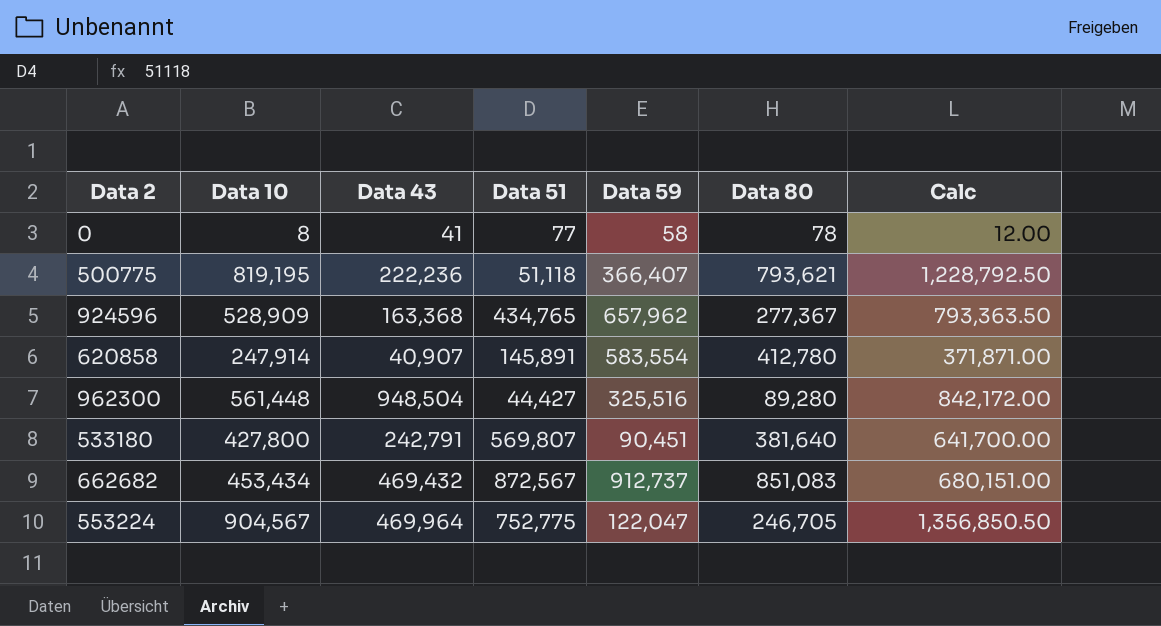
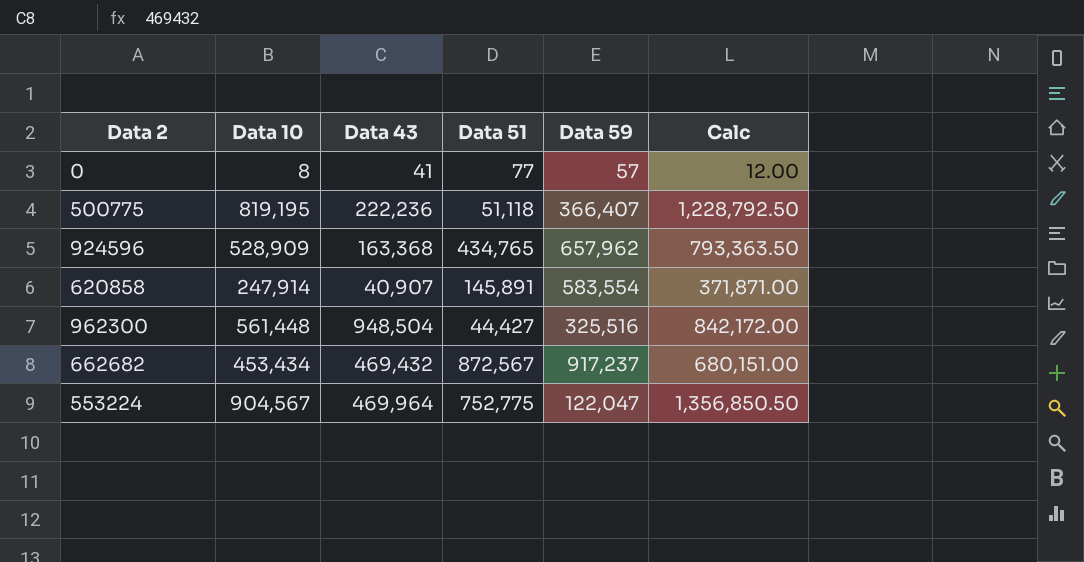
column Data 80 | position: 6 -> none
row 533180: 427,800 | 242,791 | 569,807 | 90,451 | 381,640 | 641,700.00 -> none
0 | Data 59: 58 -> 57
662682 | Data 59: 912,737 -> 917,237

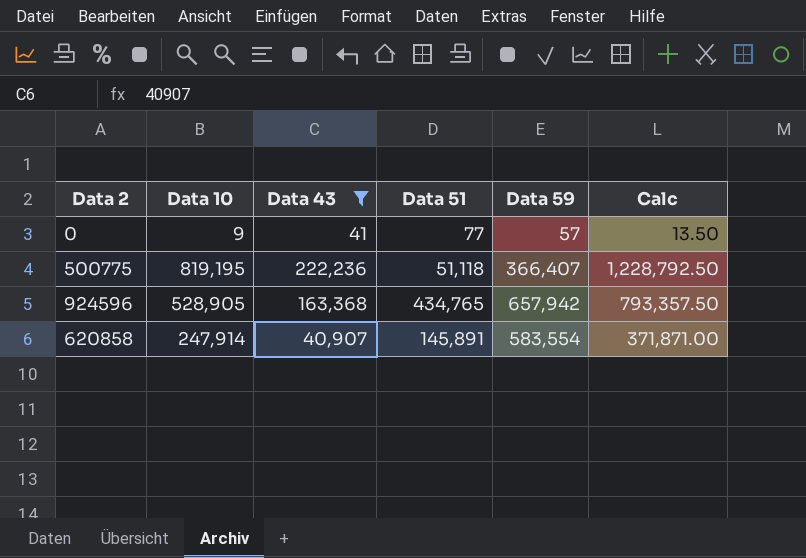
filter: none -> Data 43 <= 222,236
0 | Data 10: 8 -> 9
0 | Calc: 12.00 -> 13.50
924596 | Data 10: 528,909 -> 528,905
924596 | Data 59: 657,962 -> 657,942
924596 | Calc: 793,363.50 -> 793,357.50

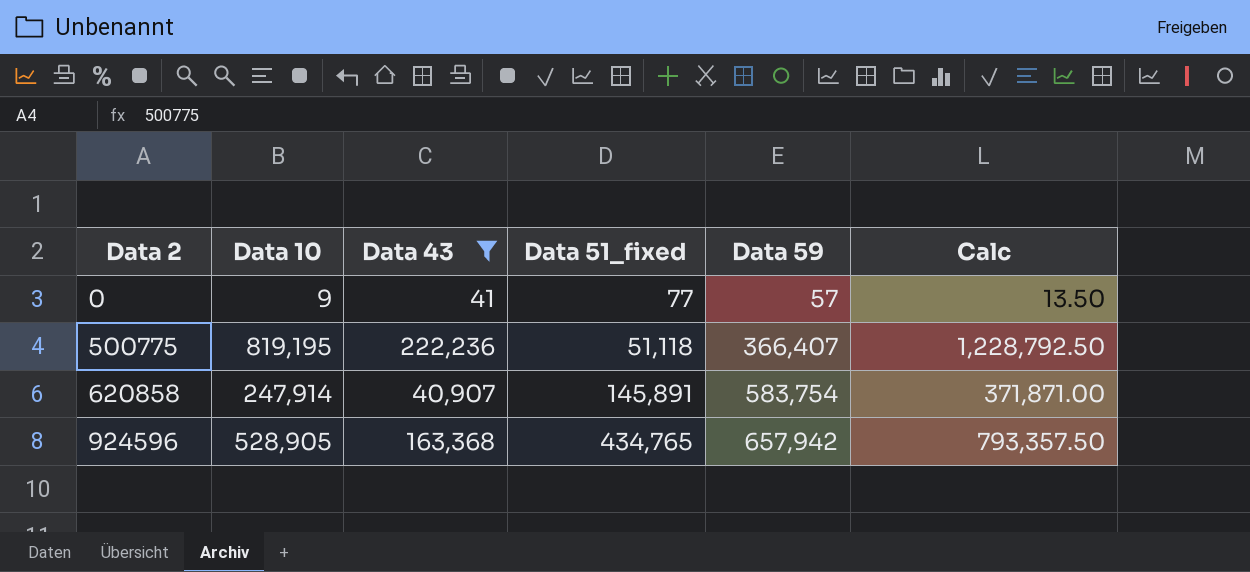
row order: none -> Data 2 ascending
column name: Data 51 -> Data 51_fixed
620858 | Data 59: 583,554 -> 583,754

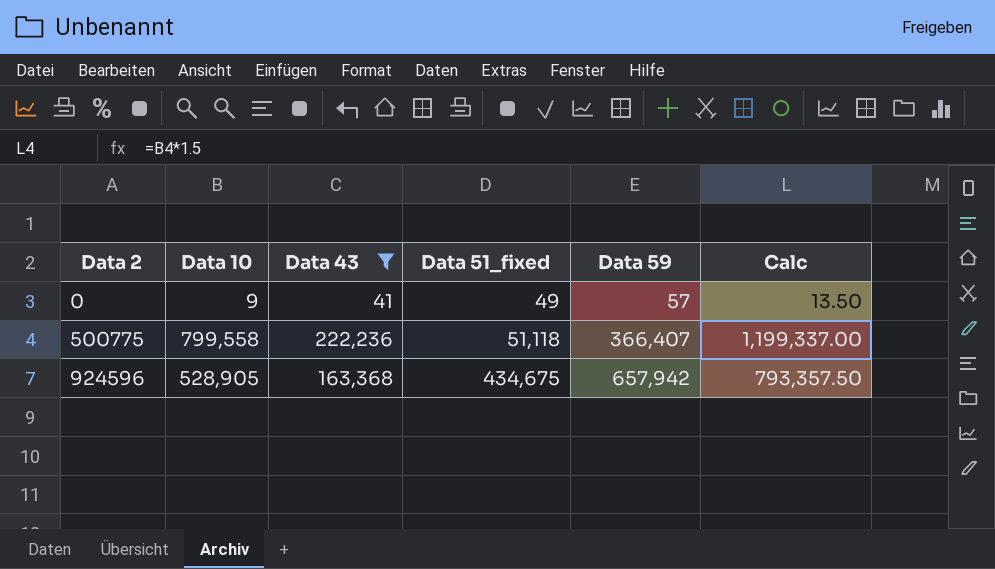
row 620858: 247,914 | 40,907 | 145,891 | 583,754 | 371,871.00 -> none
0 | Data 51_fixed: 77 -> 49
500775 | Data 10: 819,195 -> 799,558
500775 | Calc: 1,228,792.50 -> 1,199,337.00
924596 | Data 51_fixed: 434,765 -> 434,675

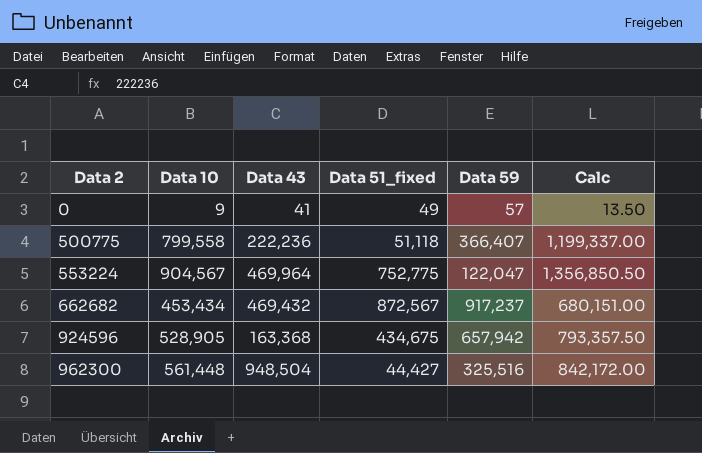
filter: Data 43 <= 222,236 -> none

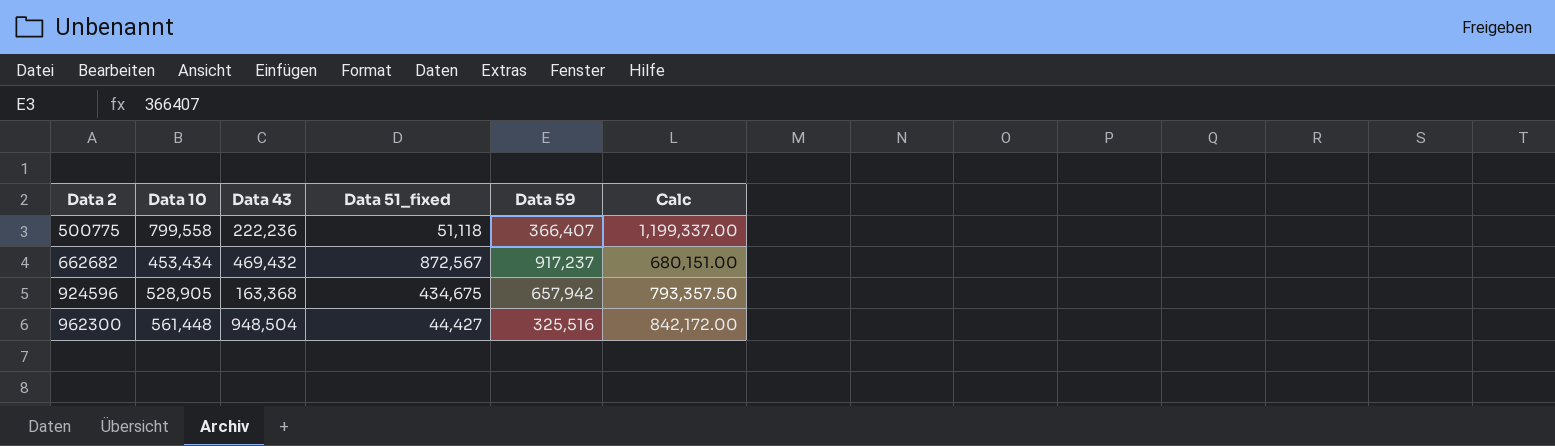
row 0: 9 | 41 | 49 | 57 | 13.50 -> none
row 553224: 904,567 | 469,964 | 752,775 | 122,047 | 1,356,850.50 -> none

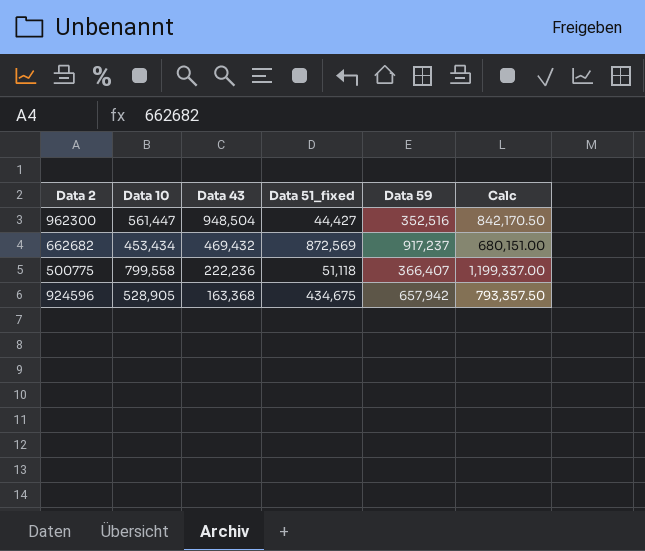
row order: Data 2 ascending -> Data 43 descending
962300 | Data 10: 561,448 -> 561,447
962300 | Data 59: 325,516 -> 352,516
962300 | Calc: 842,172.00 -> 842,170.50
662682 | Data 51_fixed: 872,567 -> 872,569

